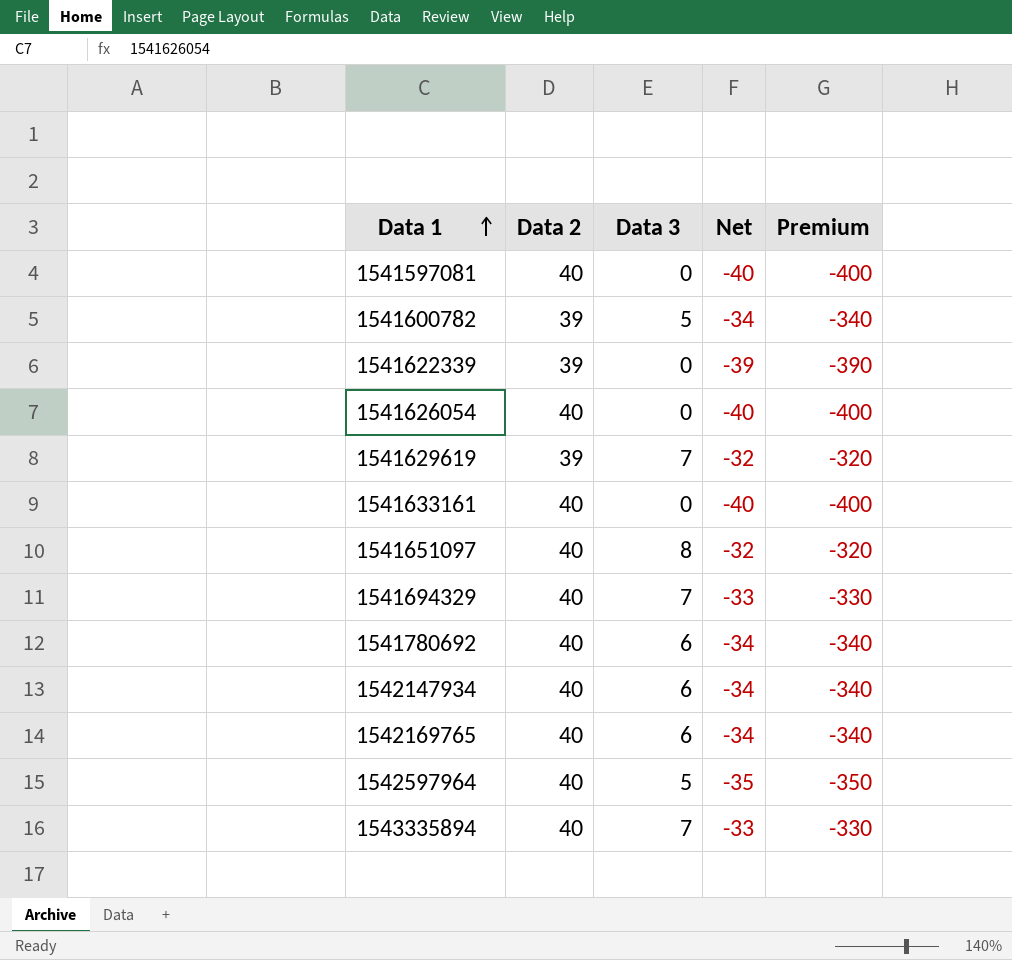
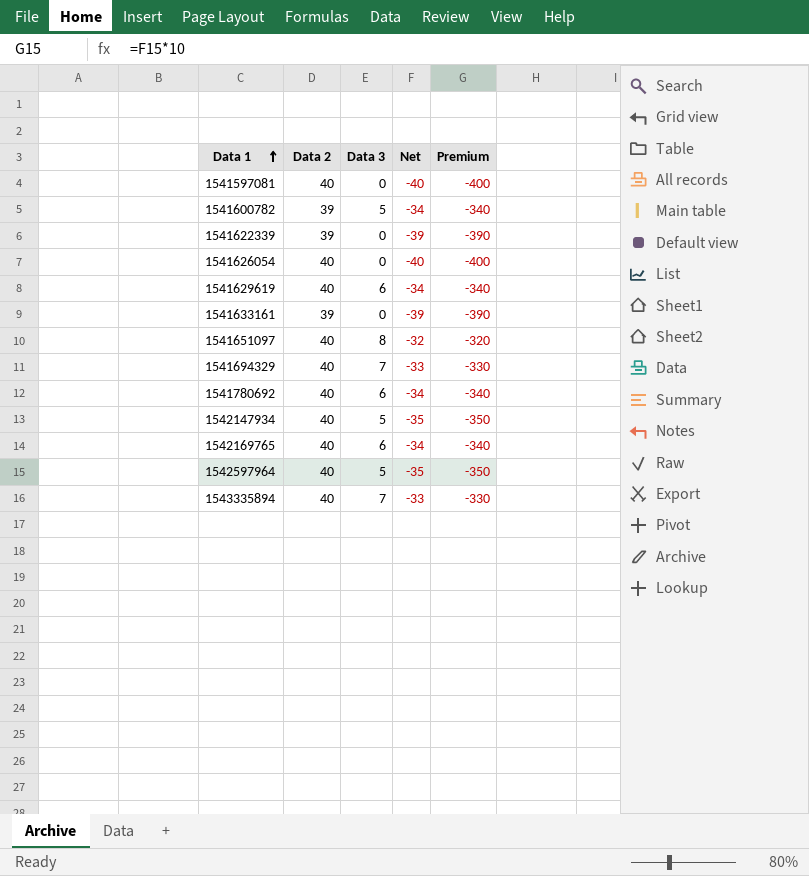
1541629619 | Data 2: 39 -> 40
1541629619 | Data 3: 7 -> 6
1541629619 | Net: -32 -> -34
1541629619 | Premium: -320 -> -340
1541633161 | Data 2: 40 -> 39
1541633161 | Net: -40 -> -39
1541633161 | Premium: -400 -> -390
1542147934 | Data 3: 6 -> 5
1542147934 | Net: -34 -> -35
1542147934 | Premium: -340 -> -350

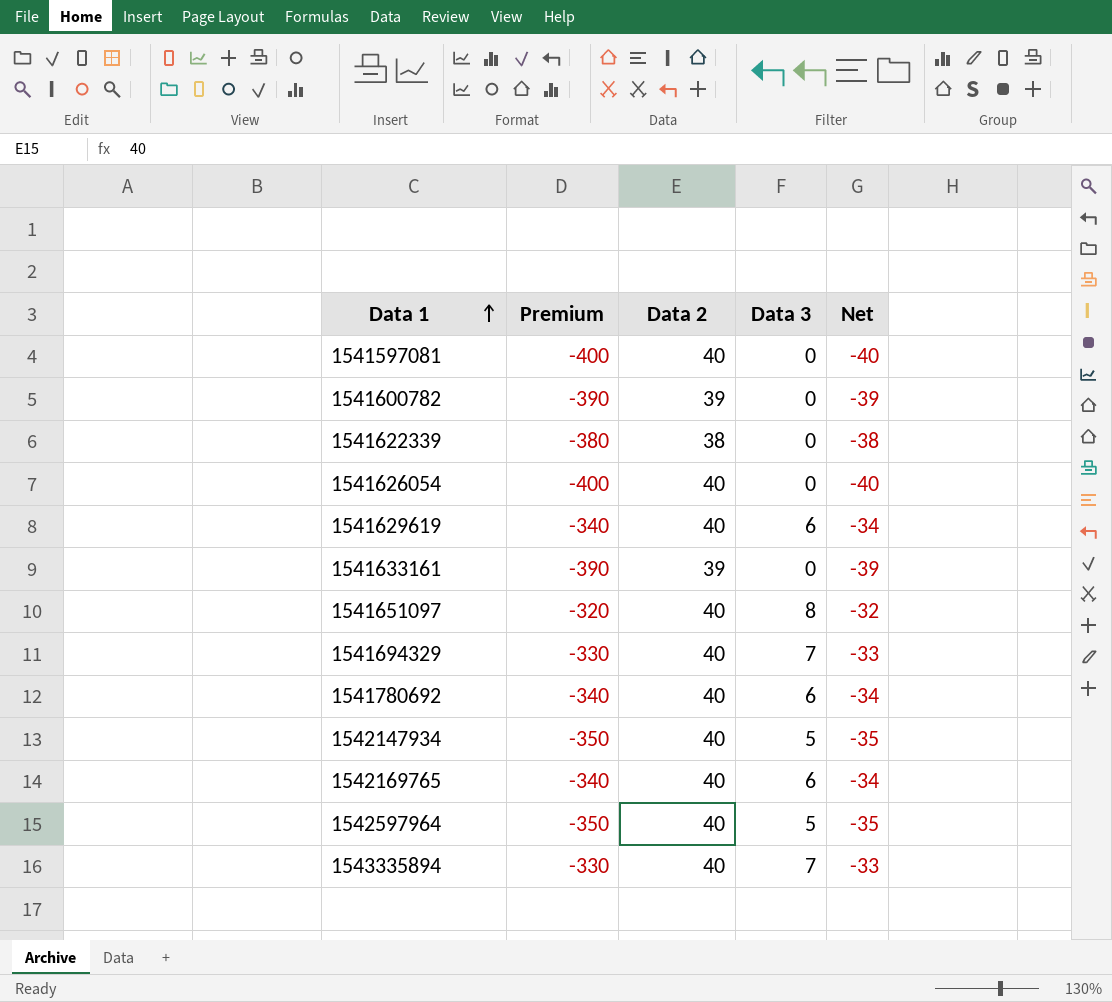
column Premium | position: 5 -> 2
1541600782 | Premium: -340 -> -390
1541600782 | Data 3: 5 -> 0
1541600782 | Net: -34 -> -39
1541622339 | Premium: -390 -> -380
1541622339 | Data 2: 39 -> 38
1541622339 | Net: -39 -> -38

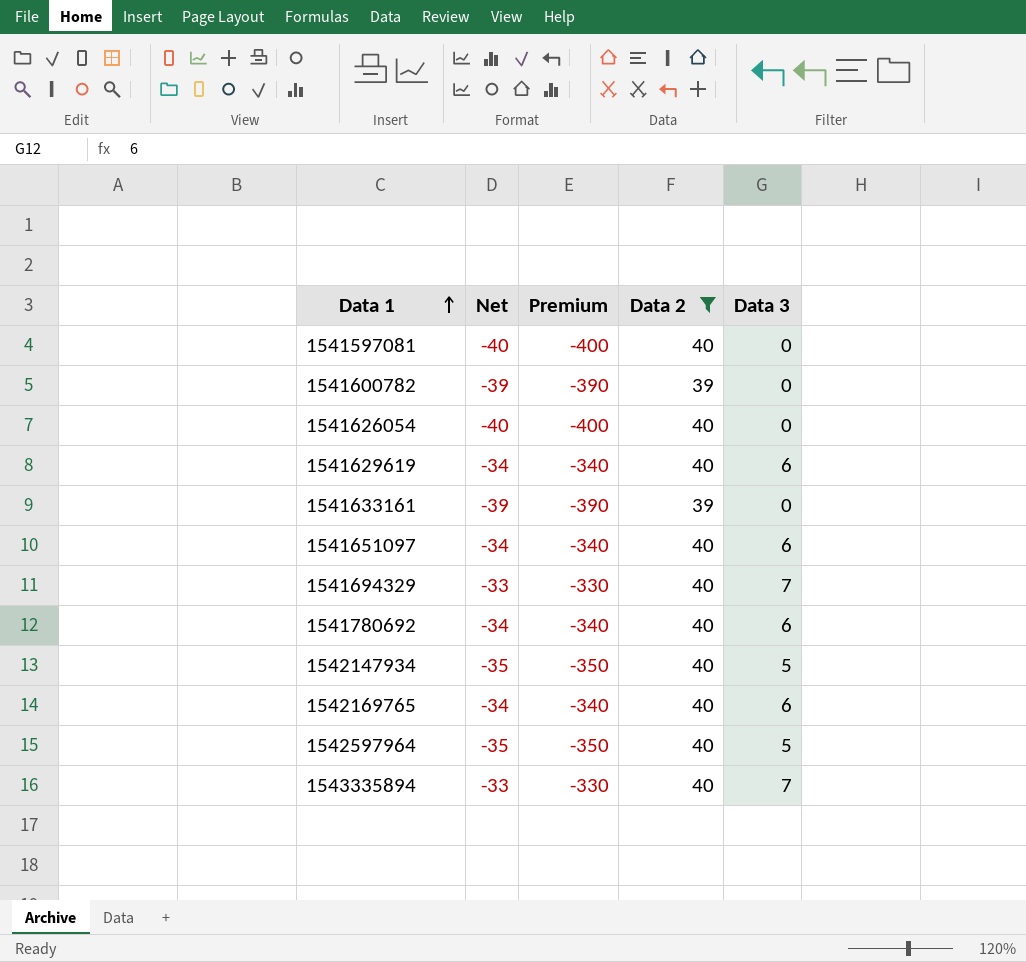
filter: none -> Data 2 != 38
column Net | position: 5 -> 2
1541651097 | Net: -32 -> -34
1541651097 | Premium: -320 -> -340
1541651097 | Data 3: 8 -> 6

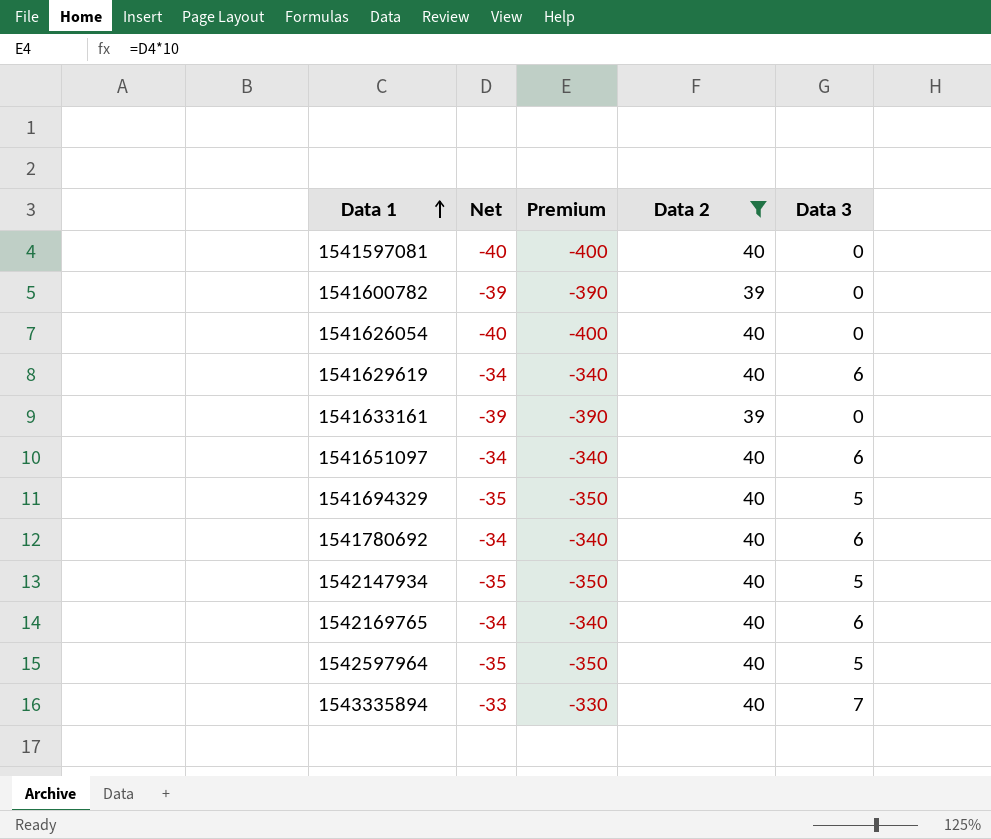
1541694329 | Net: -33 -> -35
1541694329 | Premium: -330 -> -350
1541694329 | Data 3: 7 -> 5

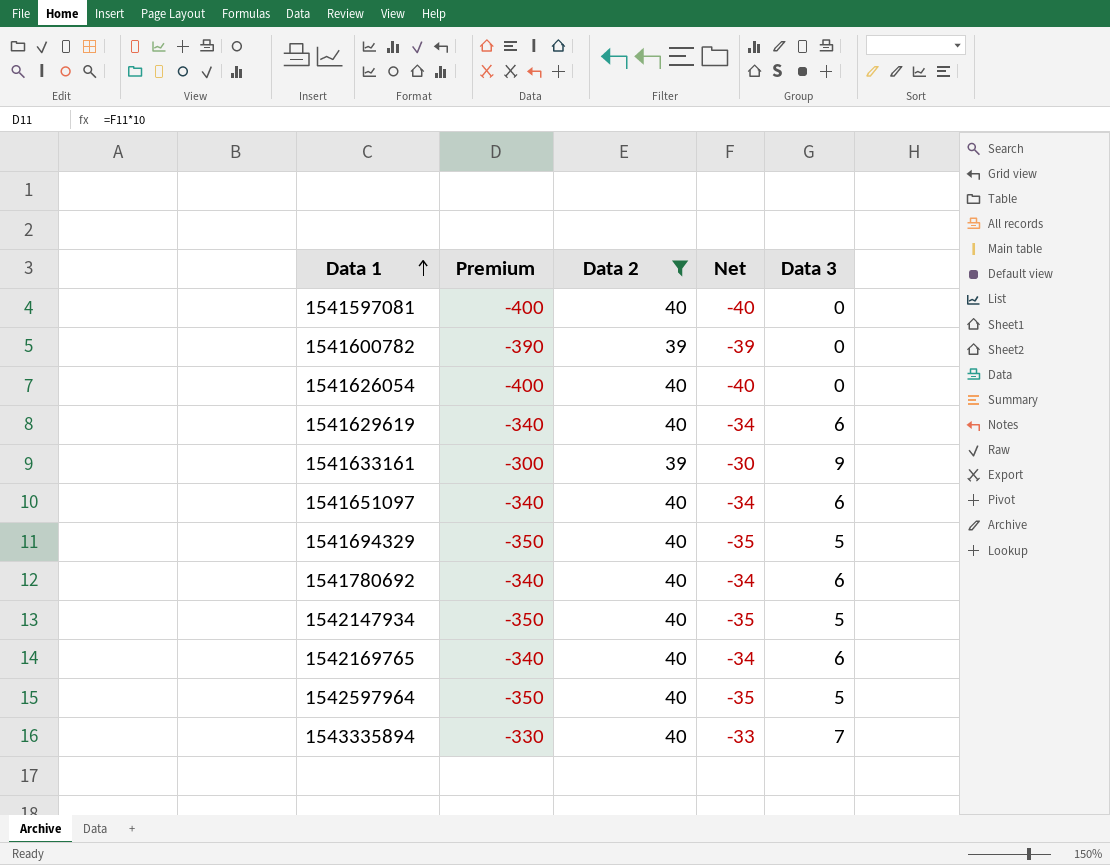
column Net | position: 2 -> 4
1541633161 | Premium: -390 -> -300
1541633161 | Net: -39 -> -30
1541633161 | Data 3: 0 -> 9

